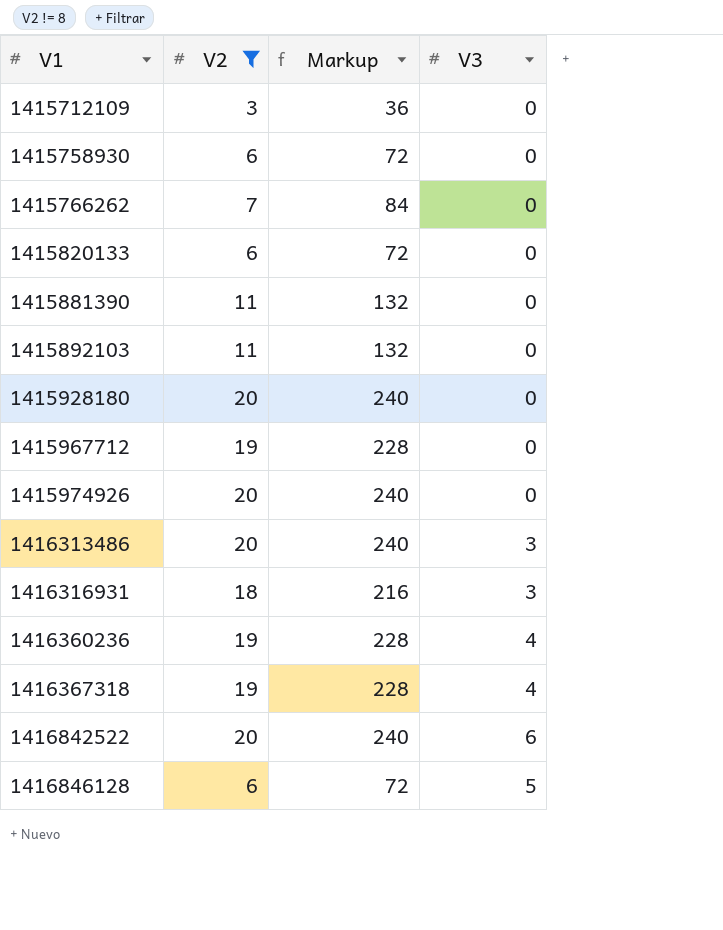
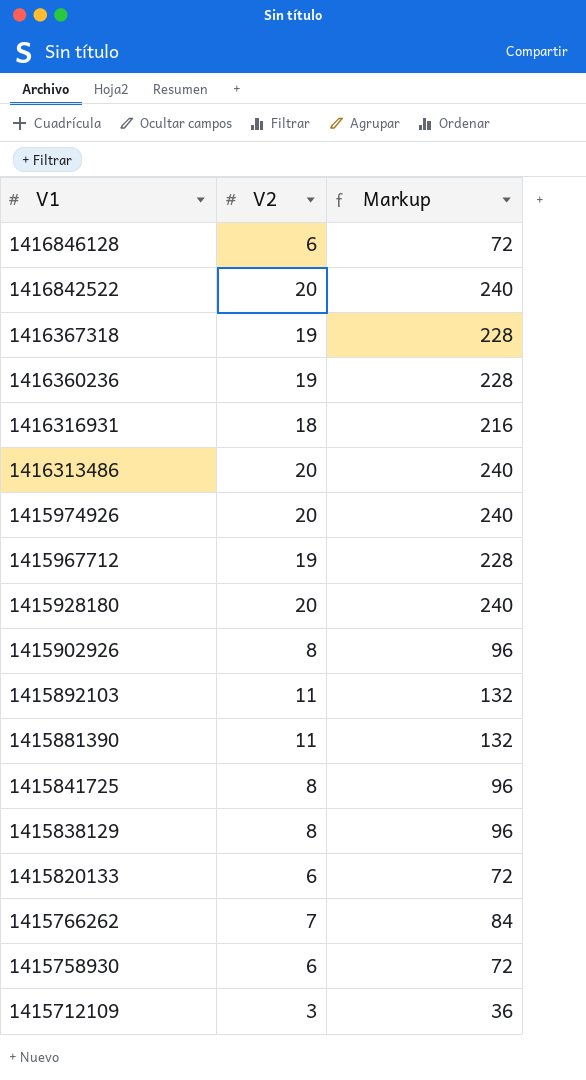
filter: V2 != 8 -> none
row order: V1 ascending -> V1 descending
column V3 | position: 4 -> none

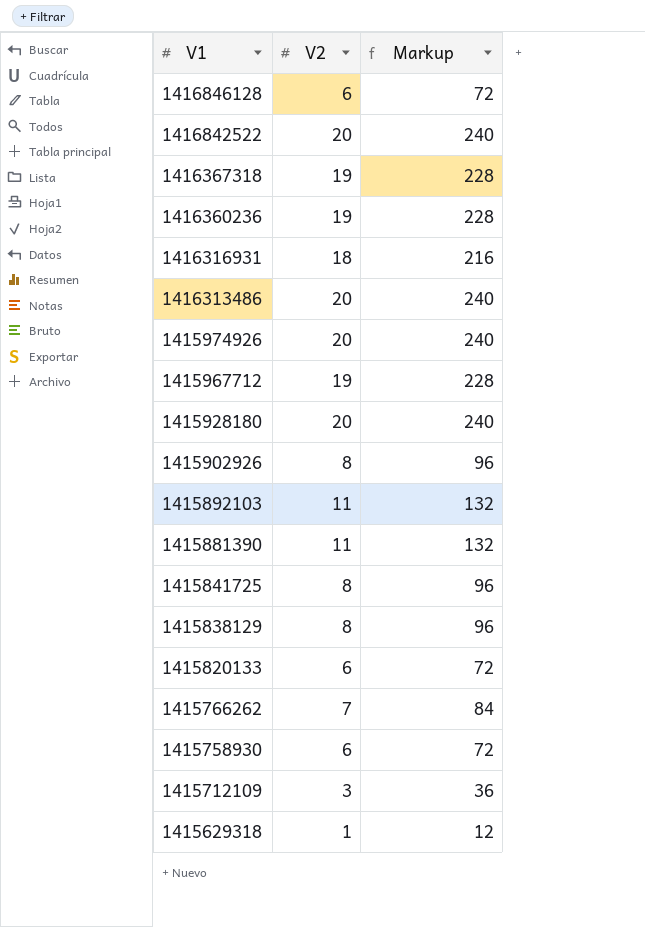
row 1415629318: none -> 1 | 12

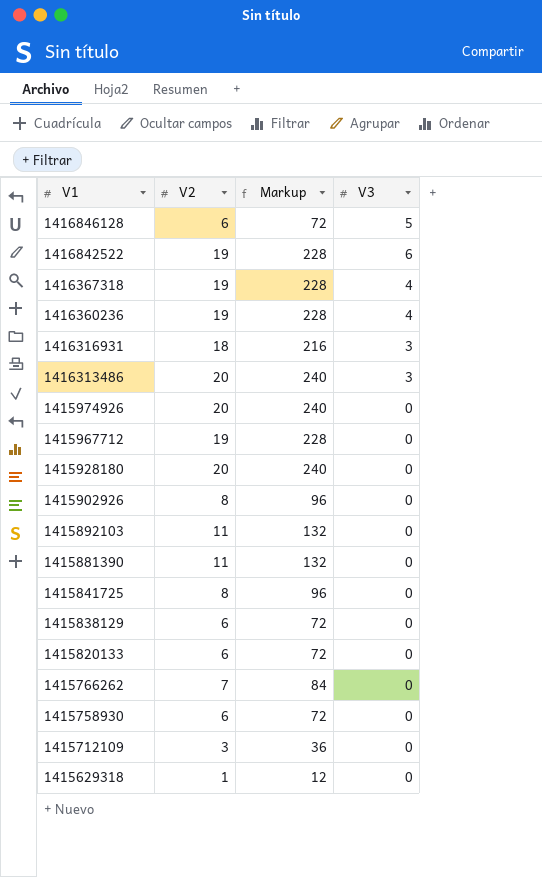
column V3 | position: none -> 4
1416842522 | V2: 20 -> 19
1416842522 | Markup: 240 -> 228
1415838129 | V2: 8 -> 6
1415838129 | Markup: 96 -> 72

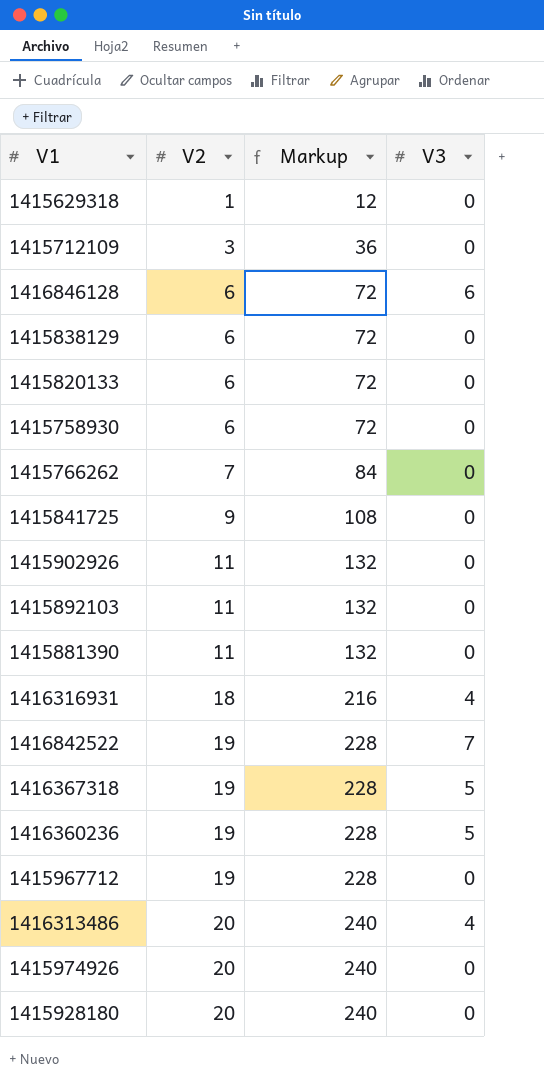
row order: V1 descending -> V2 ascending
1416846128 | V3: 5 -> 6
1415841725 | V2: 8 -> 9
1415841725 | Markup: 96 -> 108
1415902926 | V2: 8 -> 11
1415902926 | Markup: 96 -> 132
1416316931 | V3: 3 -> 4
1416842522 | V3: 6 -> 7
1416367318 | V3: 4 -> 5
1416360236 | V3: 4 -> 5
1416313486 | V3: 3 -> 4

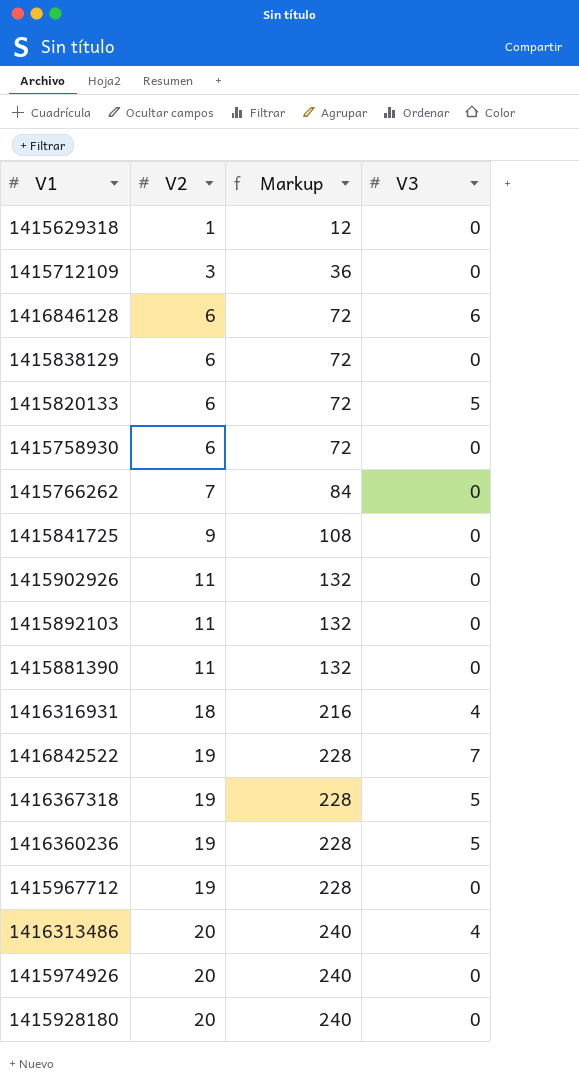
1415820133 | V3: 0 -> 5

